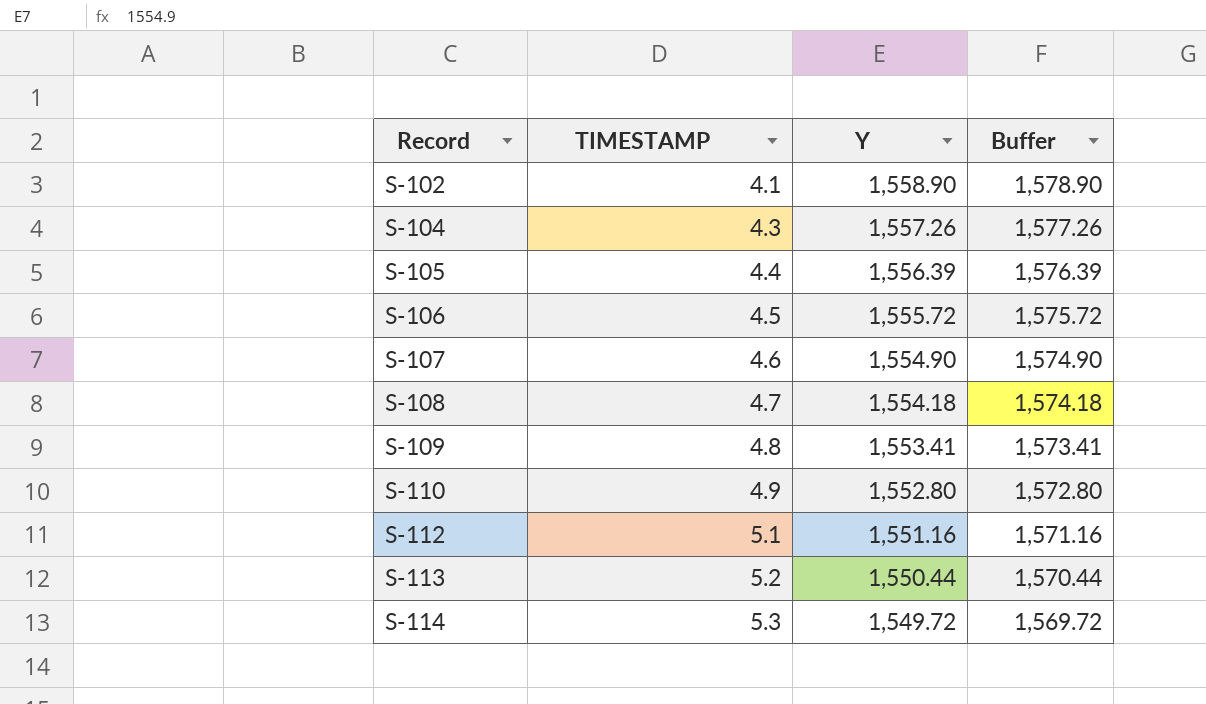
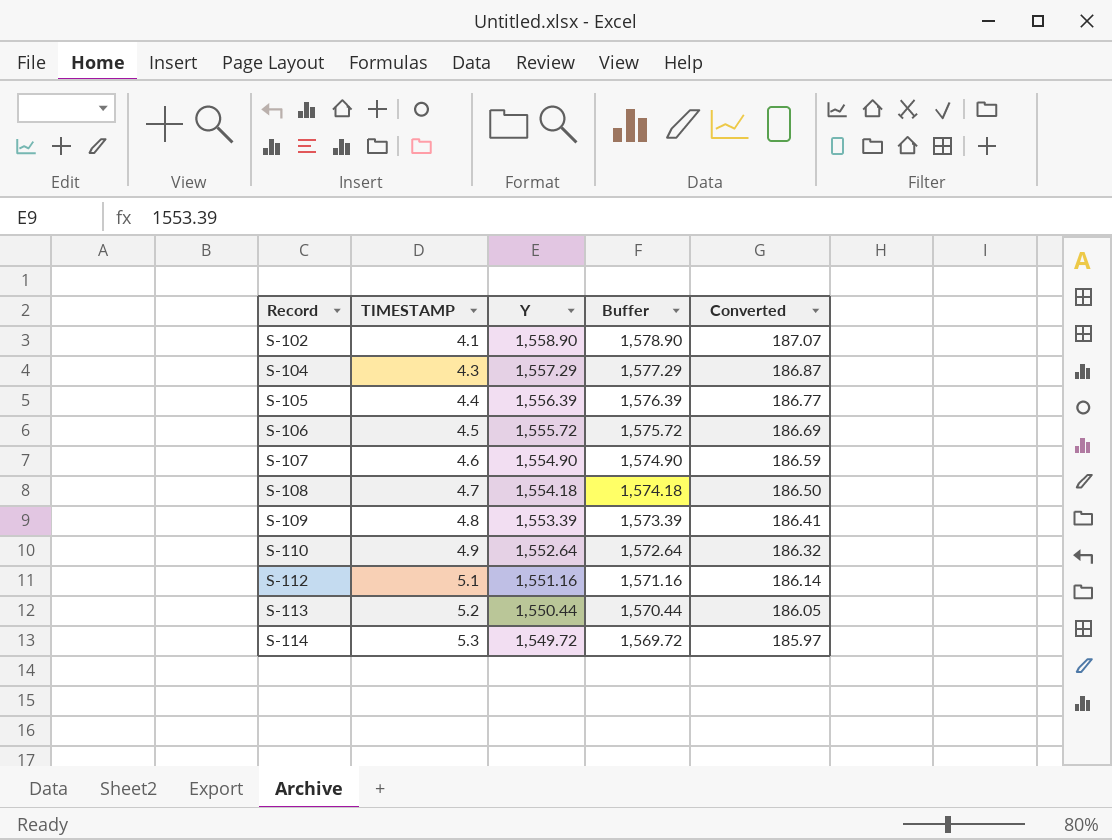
column Converted | formula: none -> [Y] * 0.12
S-104 | Y: 1,557.26 -> 1,557.29
S-104 | Buffer: 1,577.26 -> 1,577.29
S-109 | Y: 1,553.41 -> 1,553.39
S-109 | Buffer: 1,573.41 -> 1,573.39
S-110 | Y: 1,552.80 -> 1,552.64
S-110 | Buffer: 1,572.80 -> 1,572.64

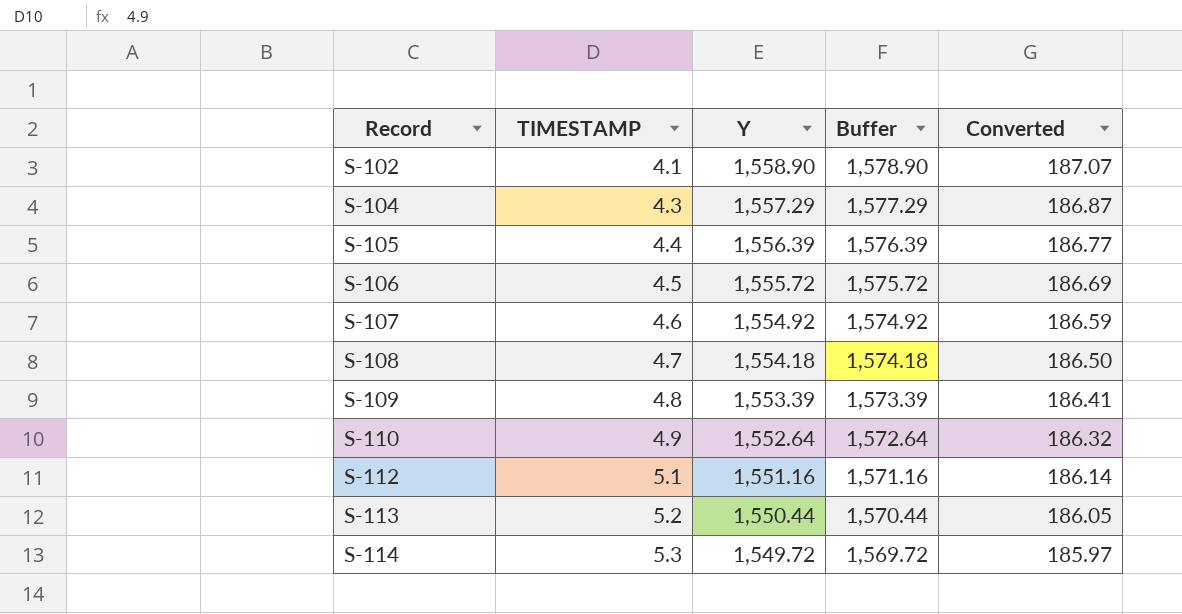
S-107 | Y: 1,554.90 -> 1,554.92
S-107 | Buffer: 1,574.90 -> 1,574.92

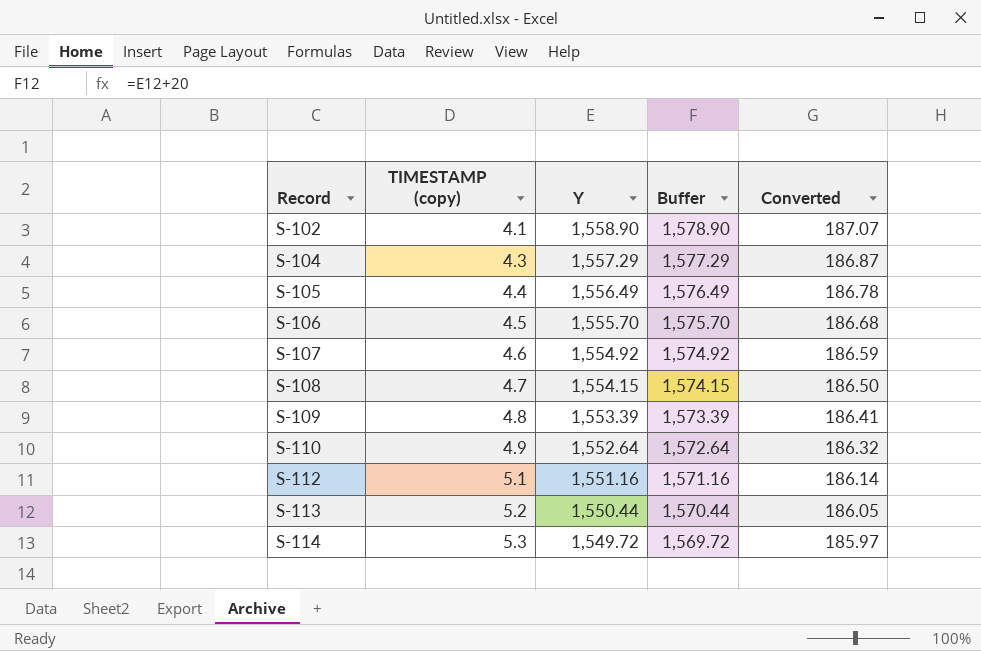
column name: TIMESTAMP -> TIMESTAMP (copy)
S-105 | Y: 1,556.39 -> 1,556.49
S-105 | Buffer: 1,576.39 -> 1,576.49
S-105 | Converted: 186.77 -> 186.78
S-106 | Y: 1,555.72 -> 1,555.70
S-106 | Buffer: 1,575.72 -> 1,575.70
S-106 | Converted: 186.69 -> 186.68
S-108 | Y: 1,554.18 -> 1,554.15
S-108 | Buffer: 1,574.18 -> 1,574.15

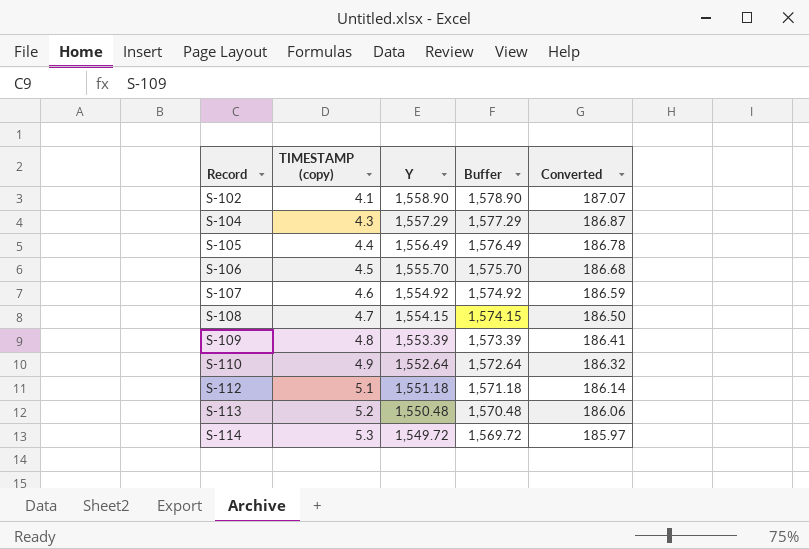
S-112 | Y: 1,551.16 -> 1,551.18
S-112 | Buffer: 1,571.16 -> 1,571.18
S-113 | Y: 1,550.44 -> 1,550.48
S-113 | Buffer: 1,570.44 -> 1,570.48
S-113 | Converted: 186.05 -> 186.06

